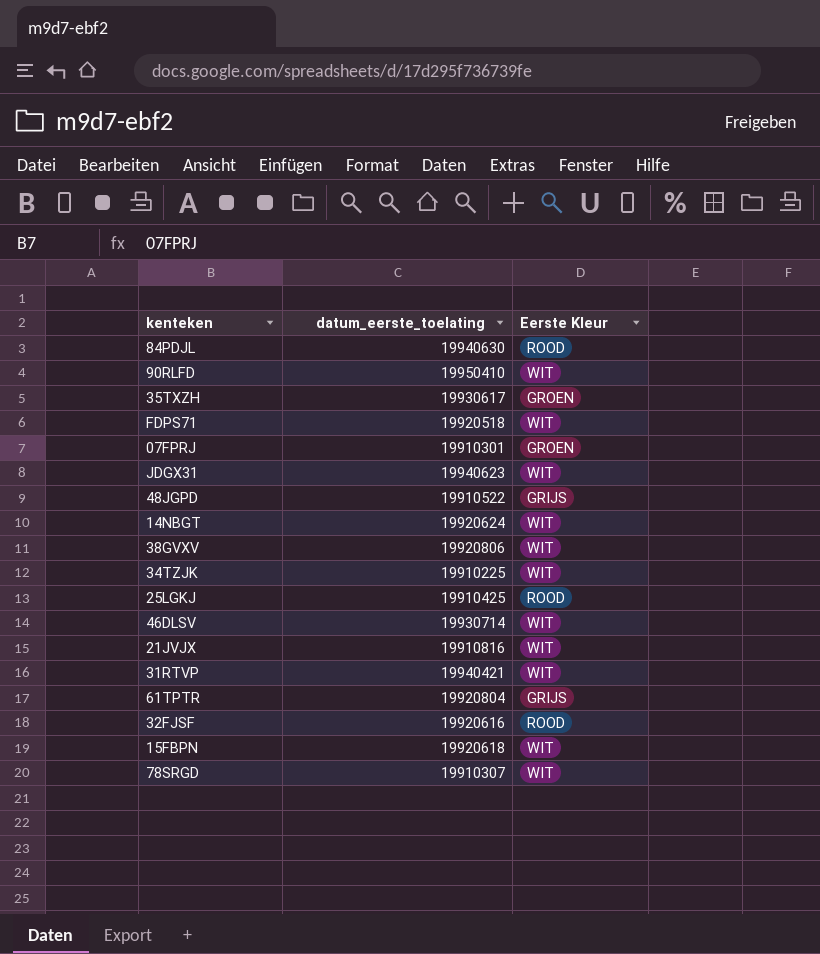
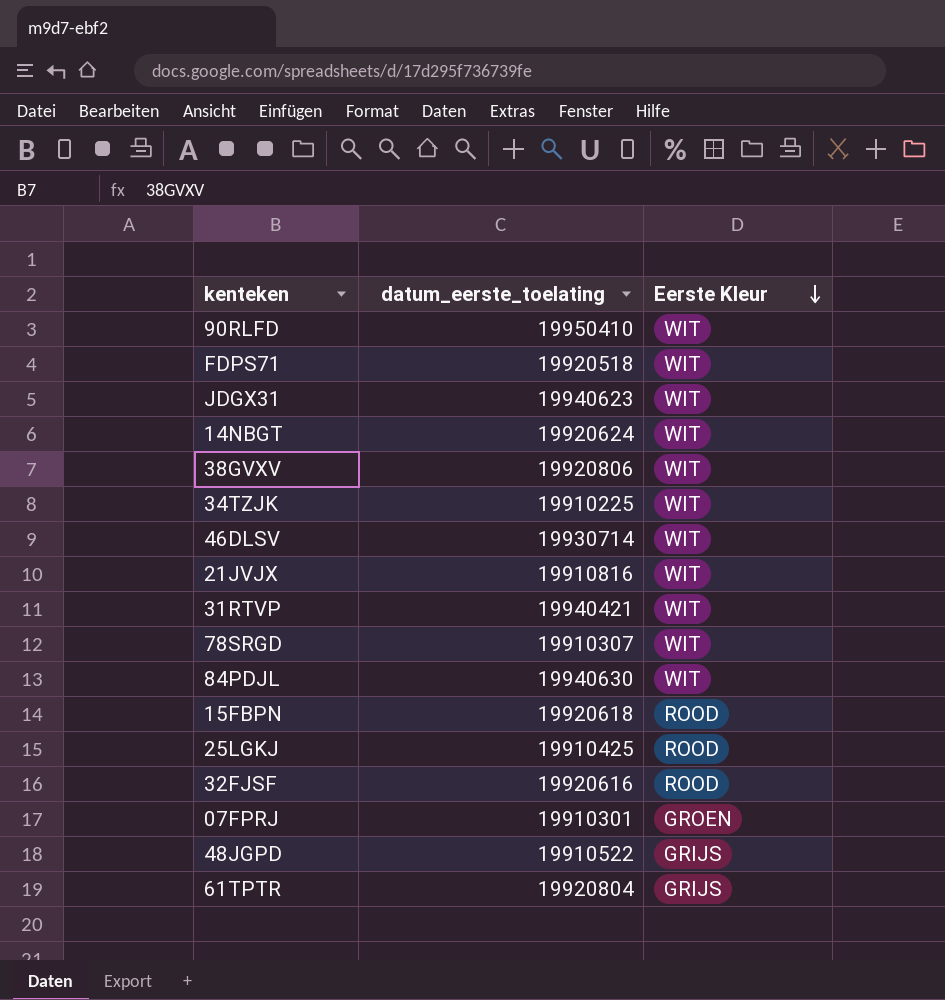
row order: none -> Eerste Kleur descending
row 35TXZH: 19930617 | GROEN -> none
84PDJL | Eerste Kleur: ROOD -> WIT
15FBPN | Eerste Kleur: WIT -> ROOD

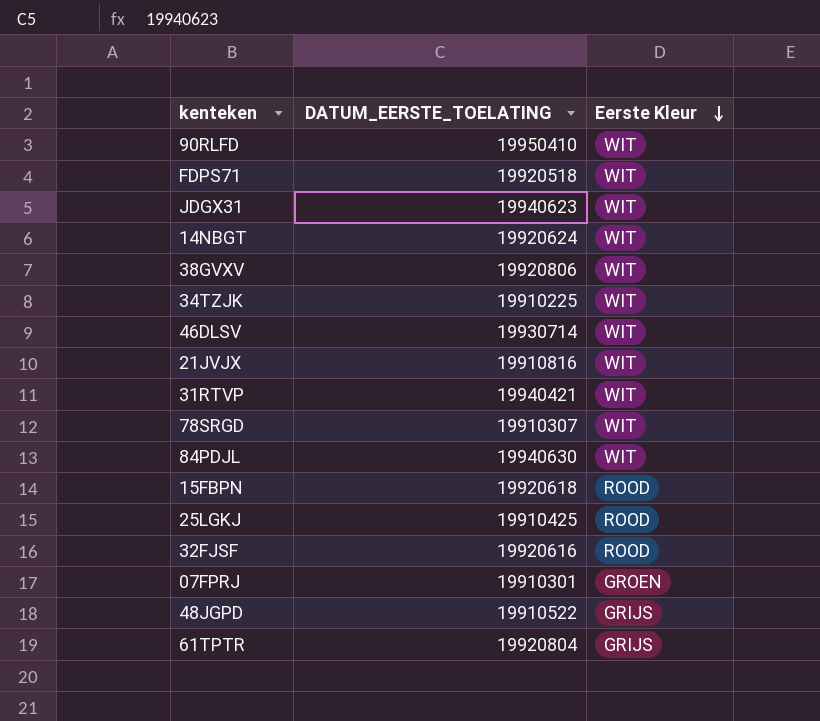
column name: datum_eerste_toelating -> DATUM_EERSTE_TOELATING

